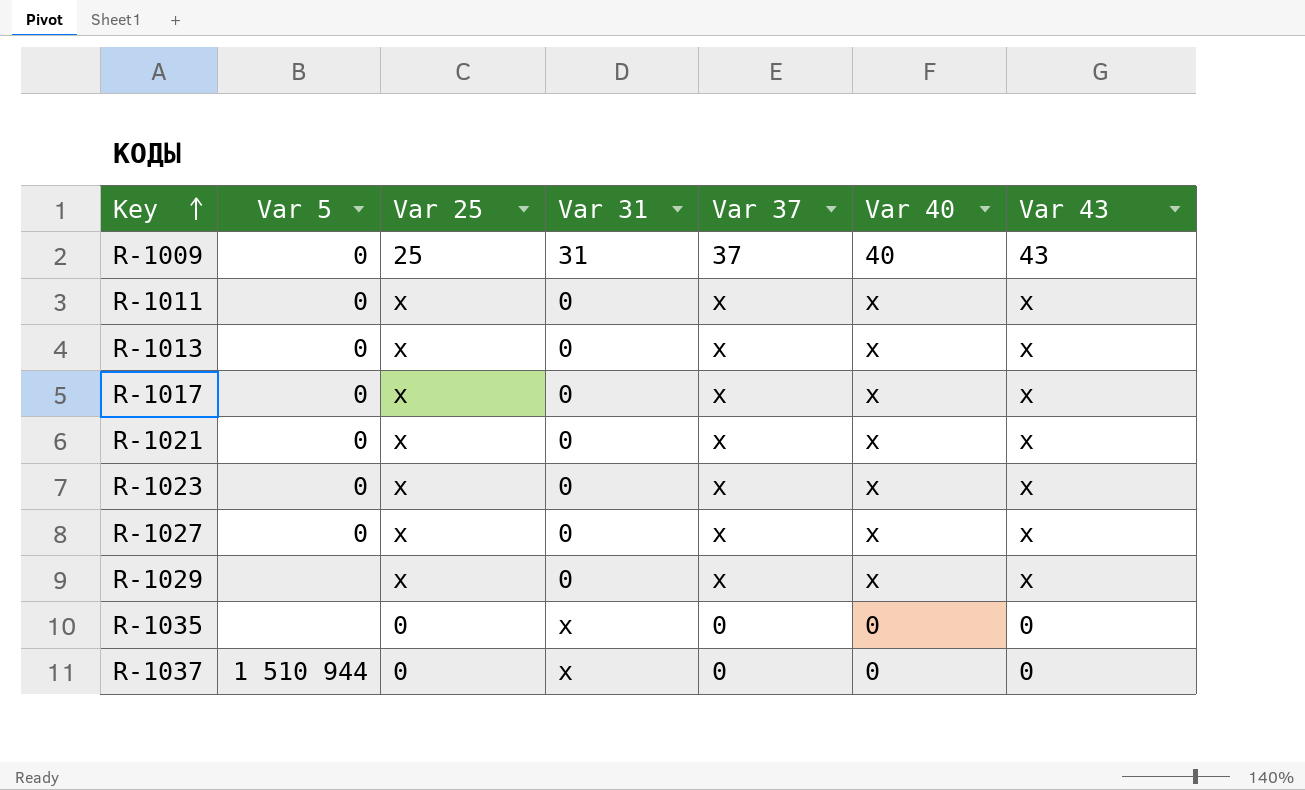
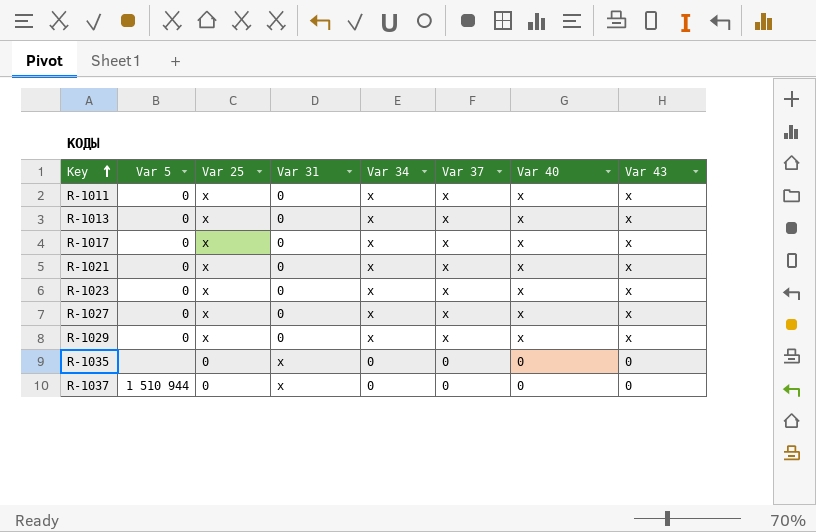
column Var 34 | position: none -> 5
row R-1009: 0 | 25 | 31 | 37 | 40 | 43 -> none
R-1029 | Var 5: none -> 0

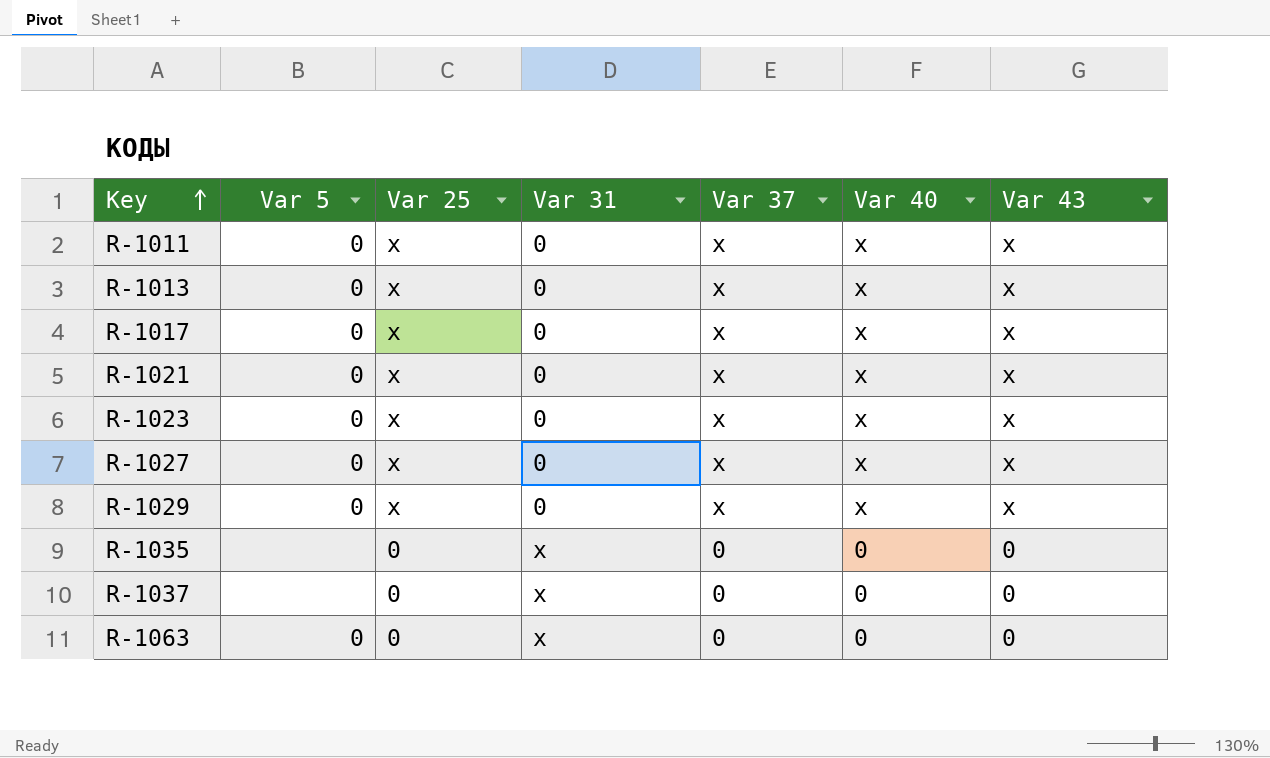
column Var 34 | position: 5 -> none
R-1037 | Var 5: 1 510 944 -> none
row R-1063: none -> 0 | 0 | х | 0 | 0 | 0

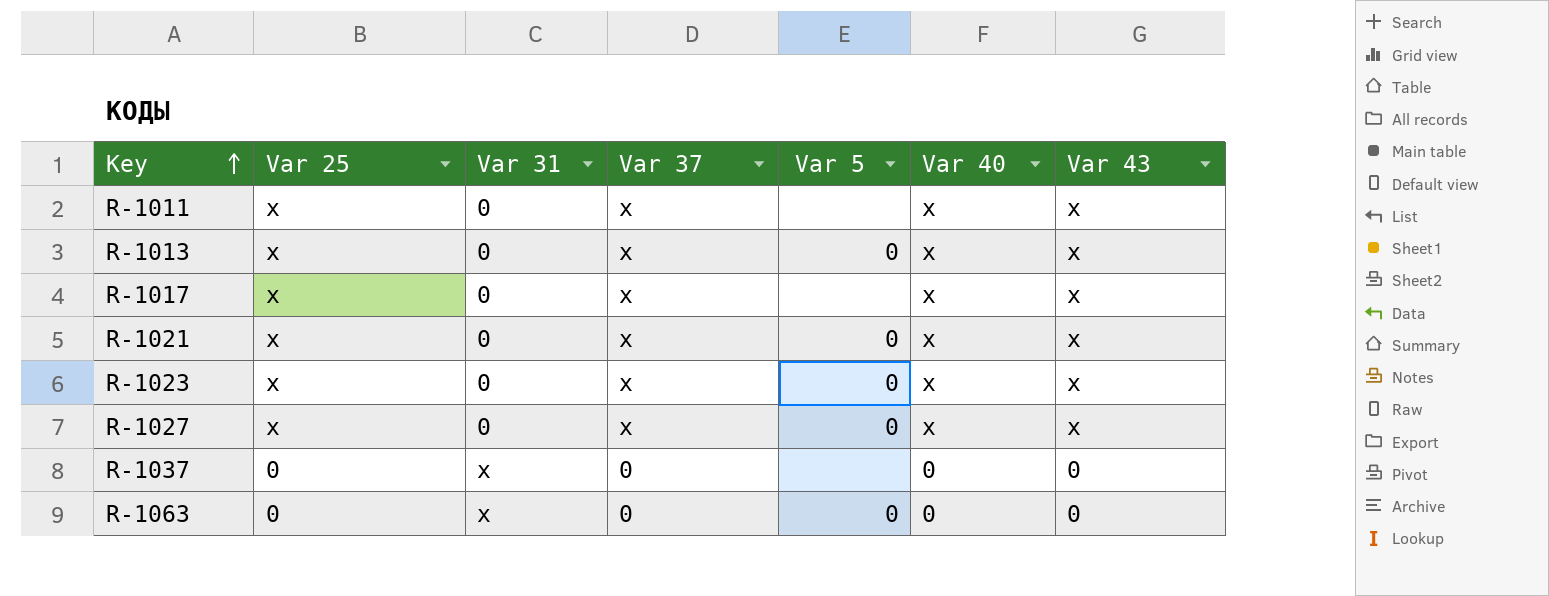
column Var 5 | position: 2 -> 5
row R-1029: 0 | х | 0 | х | х | х -> none
row R-1035: none | 0 | х | 0 | 0 | 0 -> none
R-1011 | Var 5: 0 -> none
R-1017 | Var 5: 0 -> none

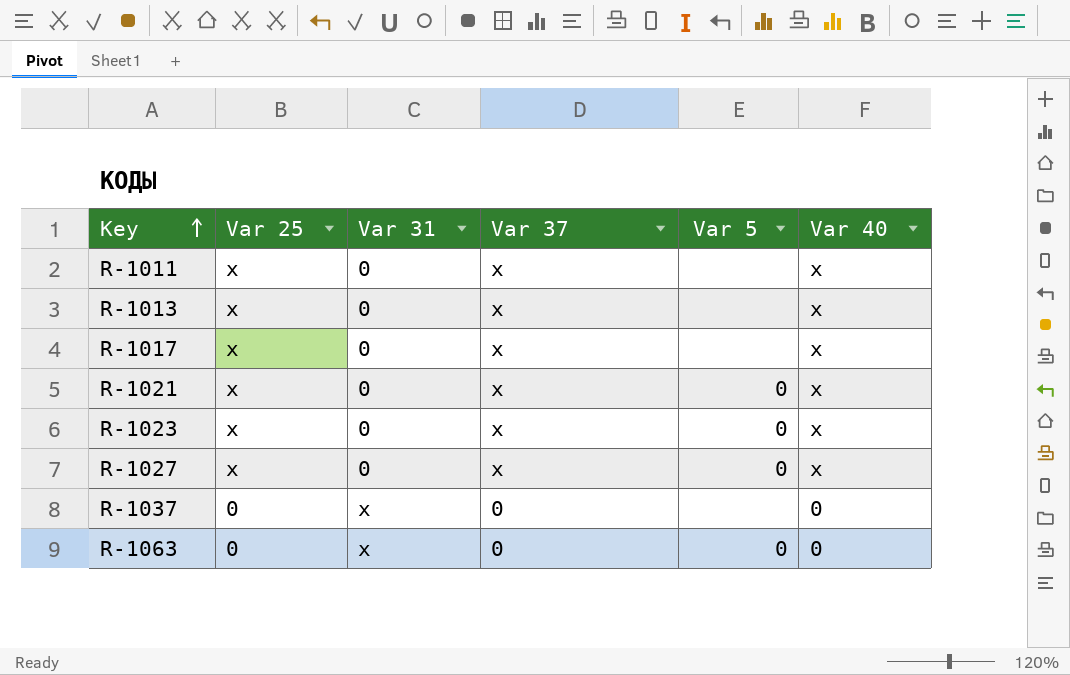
column Var 43 | position: 7 -> none
R-1013 | Var 5: 0 -> none

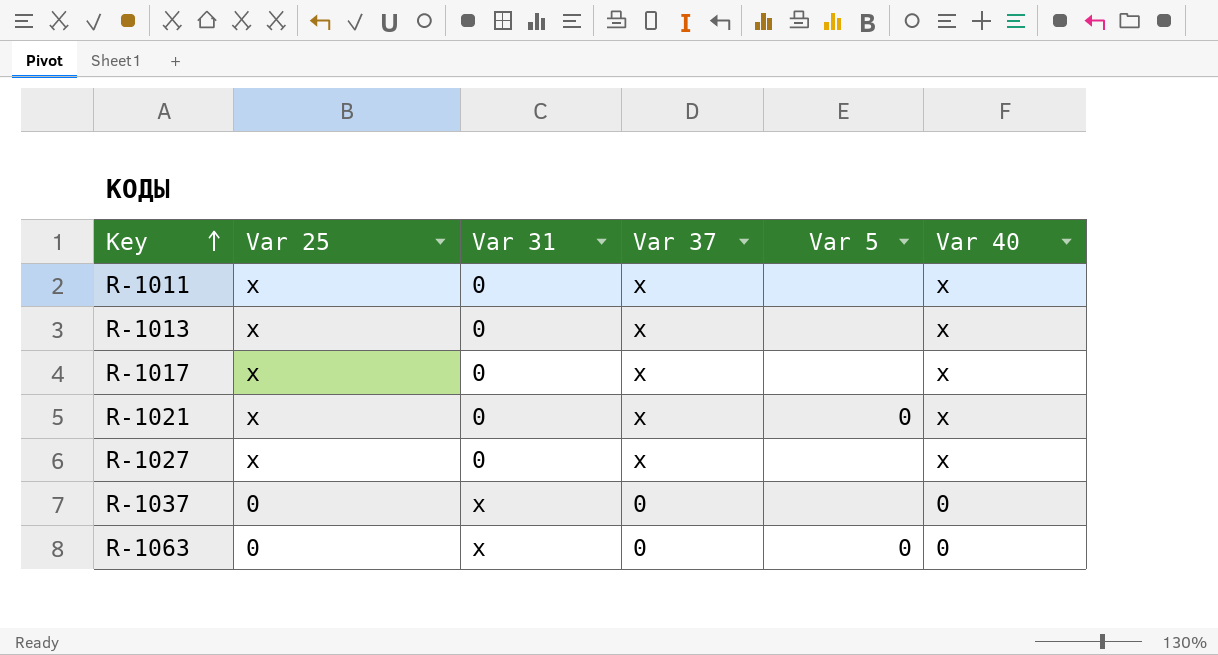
row R-1023: х | 0 | х | 0 | х -> none
R-1027 | Var 5: 0 -> none

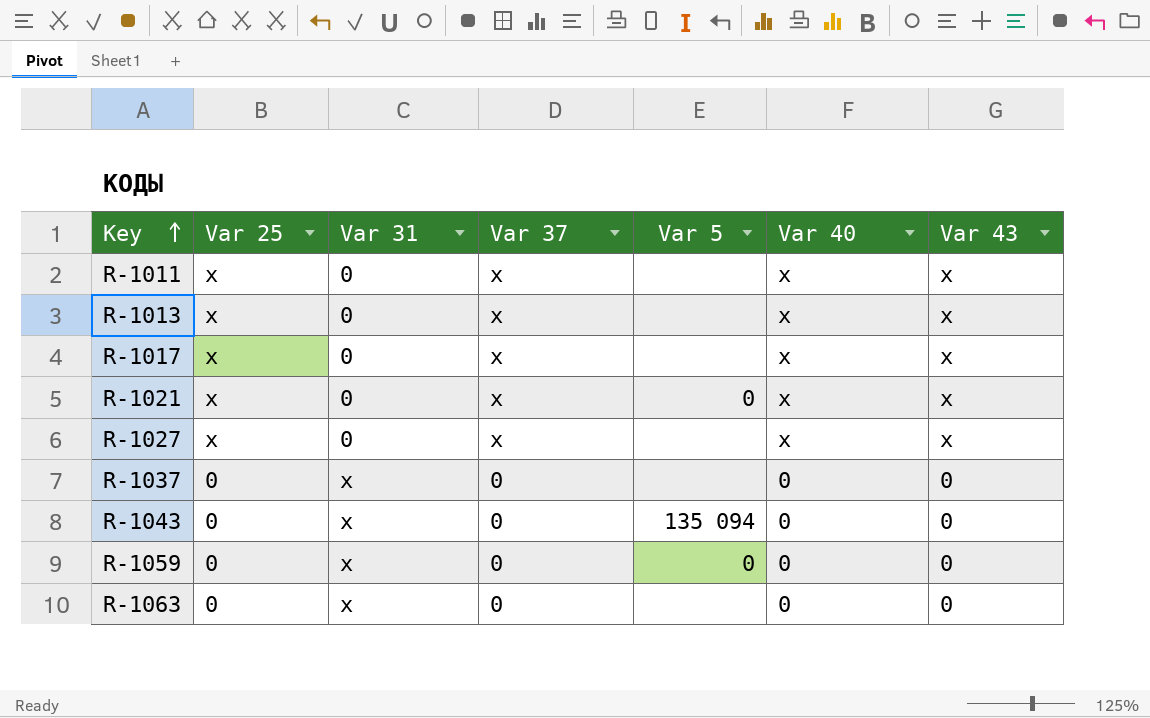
column Var 43 | position: none -> 7
row R-1043: none -> 0 | х | 0 | 135 094 | 0 | 0
row R-1059: none -> 0 | х | 0 | 0 | 0 | 0
R-1063 | Var 5: 0 -> none

